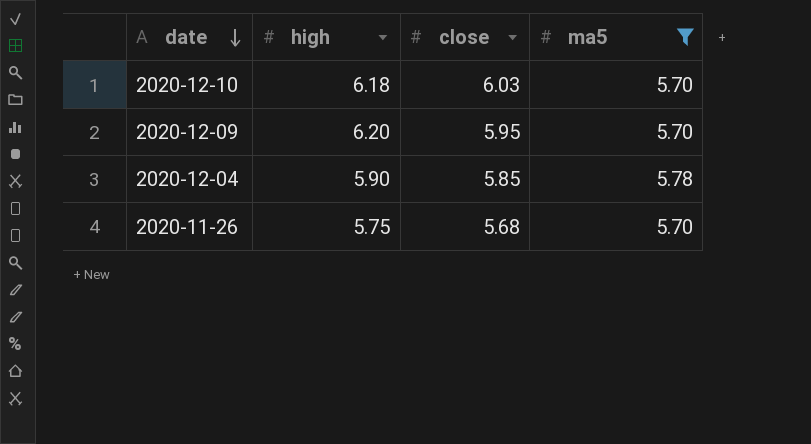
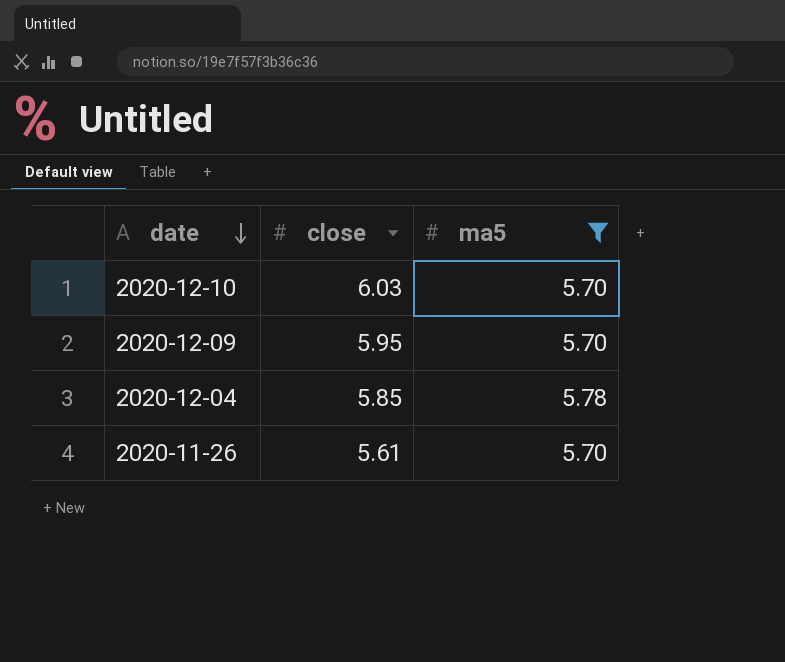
column high | position: 2 -> none
2020-11-26 | close: 5.68 -> 5.61

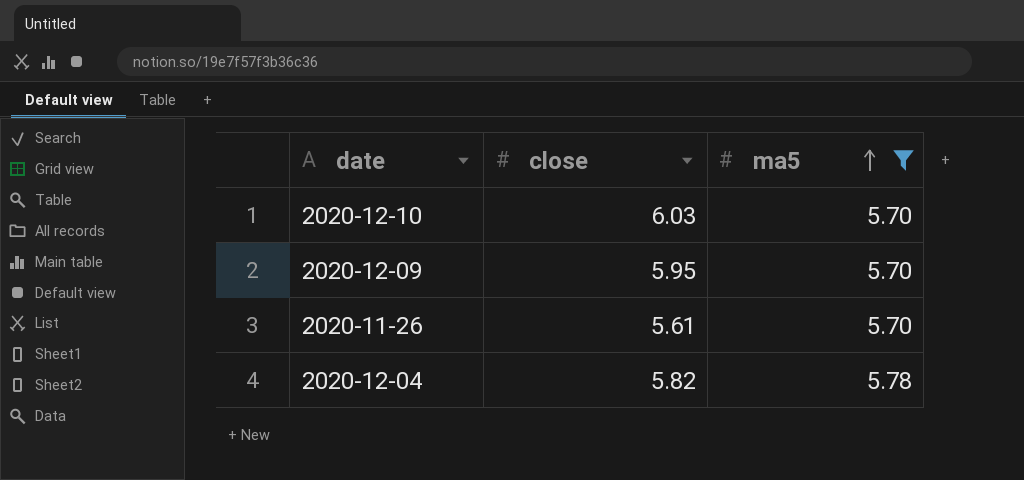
row order: date descending -> ma5 ascending
2020-12-04 | close: 5.85 -> 5.82

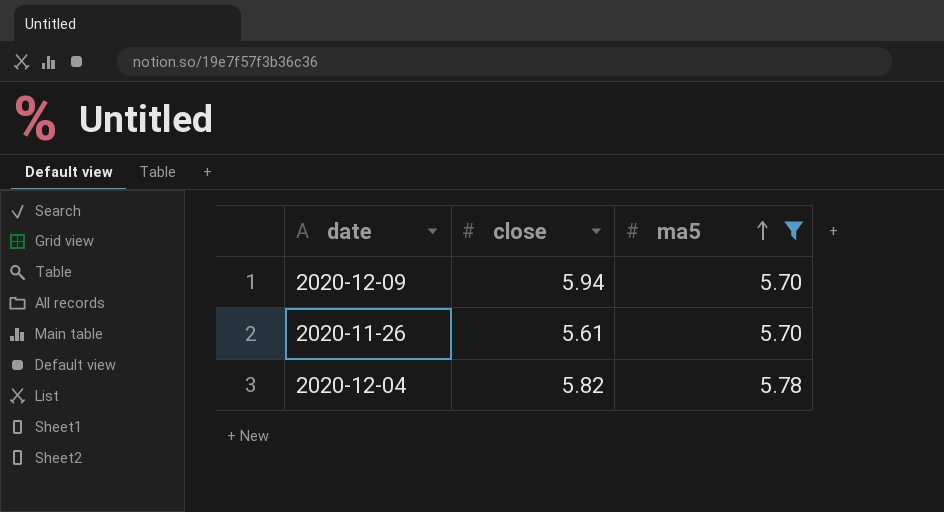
row 2020-12-10: 6.03 | 5.70 -> none
2020-12-09 | close: 5.95 -> 5.94

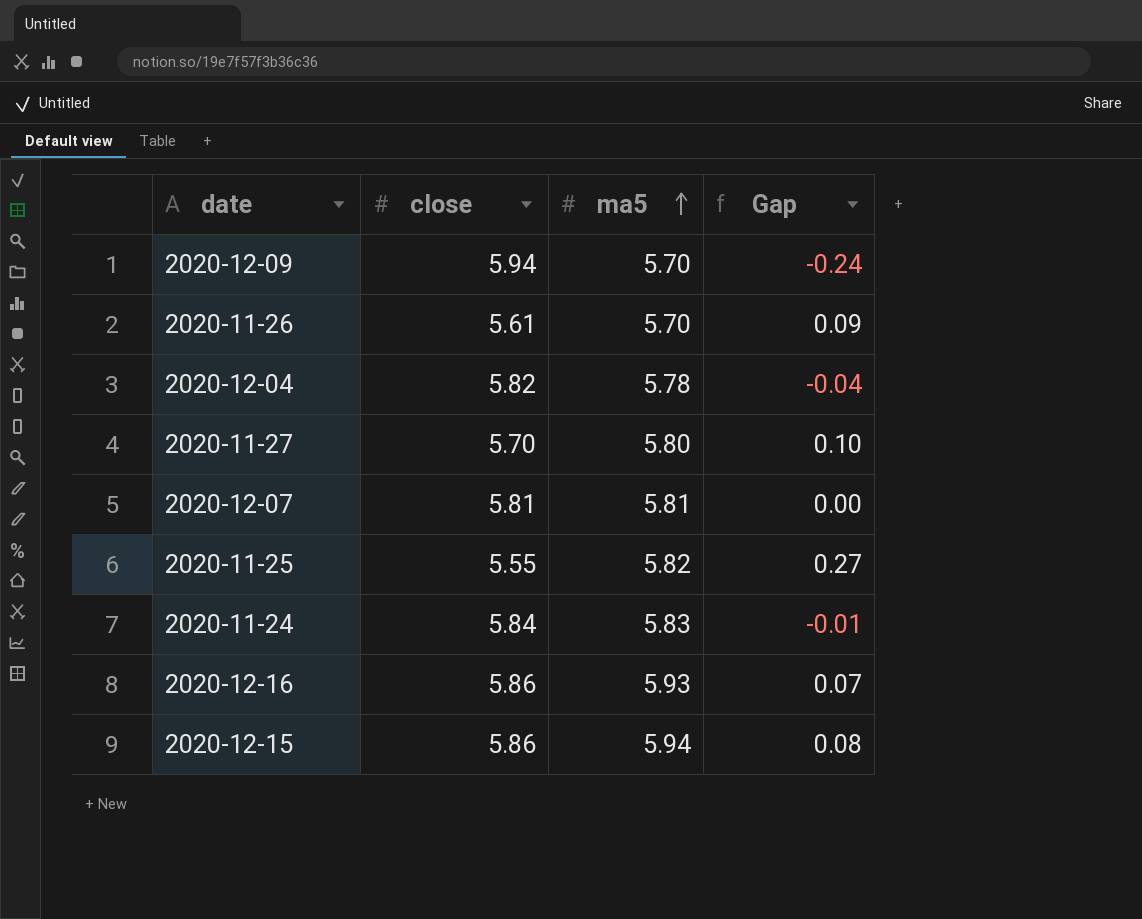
filter: ma5 <= 5.78 -> none
column Gap | formula: none -> [ma5] - [close]

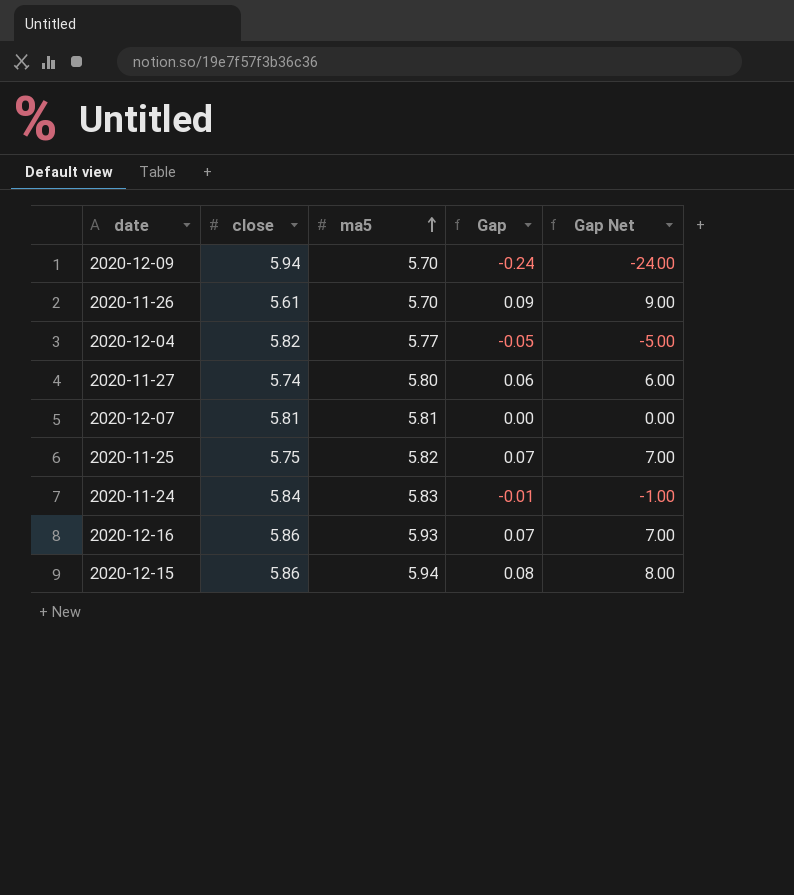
column Gap Net | formula: none -> [Gap] * 100
2020-12-04 | ma5: 5.78 -> 5.77
2020-12-04 | Gap: -0.04 -> -0.05
2020-11-27 | close: 5.70 -> 5.74
2020-11-27 | Gap: 0.10 -> 0.06
2020-11-25 | close: 5.55 -> 5.75
2020-11-25 | Gap: 0.27 -> 0.07

